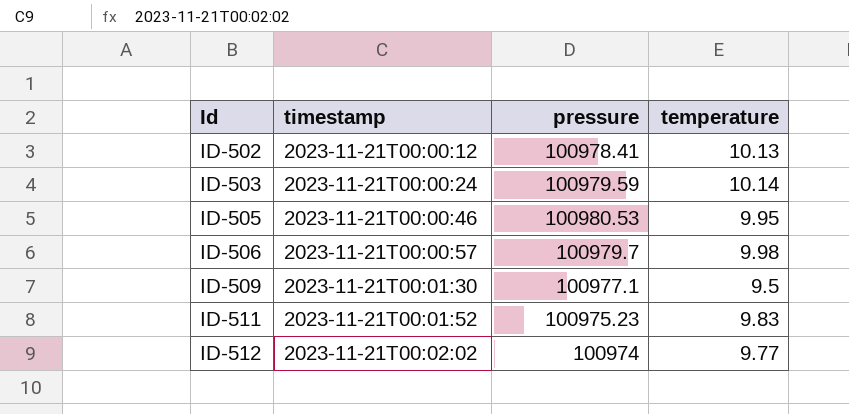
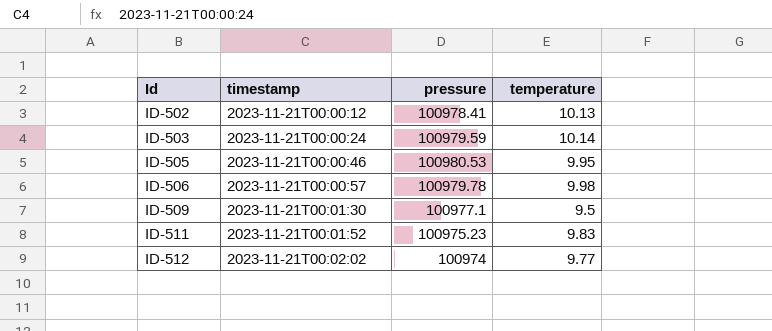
ID-506 | pressure: 100979.7 -> 100979.78

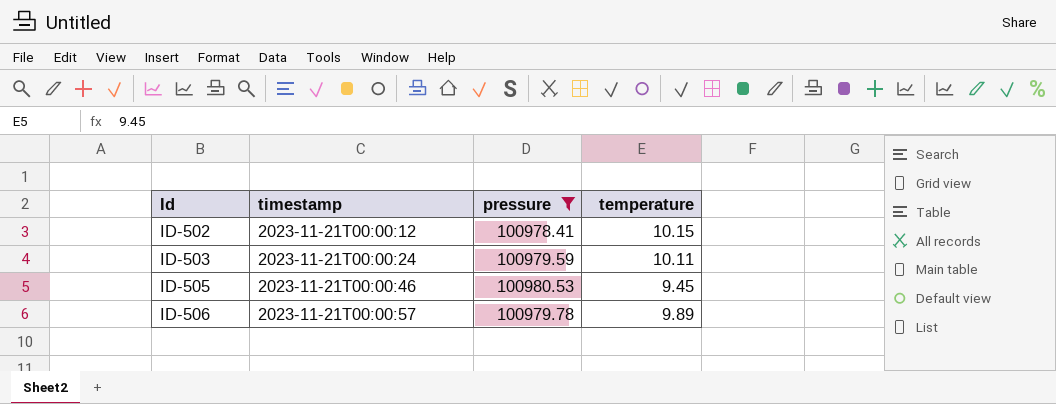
filter: none -> pressure >= 100978.41
ID-502 | temperature: 10.13 -> 10.15
ID-503 | temperature: 10.14 -> 10.11
ID-505 | temperature: 9.95 -> 9.45
ID-506 | temperature: 9.98 -> 9.89

